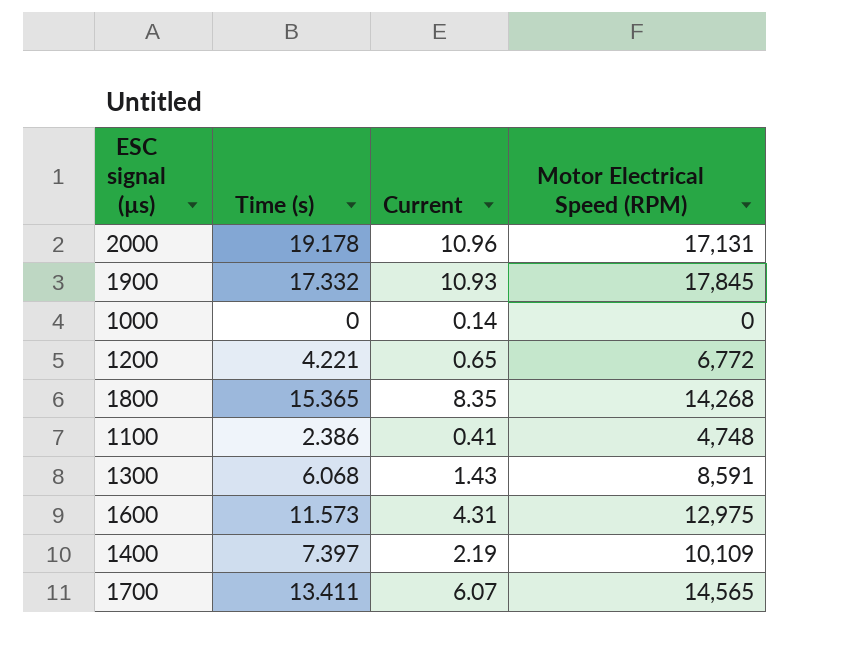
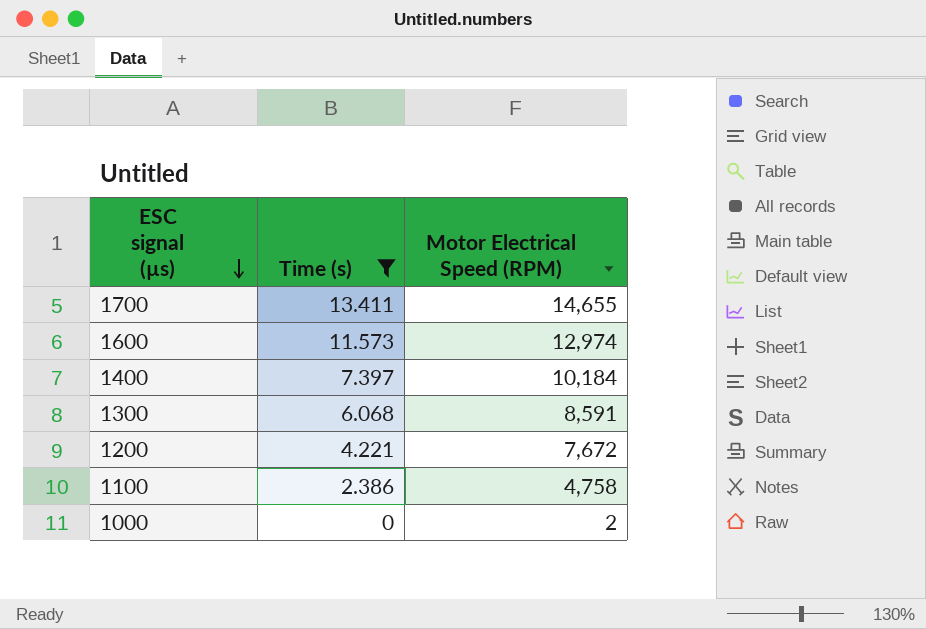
filter: none -> Time (s) <= 13.411
row order: none -> ESC signal (µs) descending
column Current | position: 3 -> none
1700 | Motor Electrical Speed (RPM): 14,565 -> 14,655
1600 | Motor Electrical Speed (RPM): 12,975 -> 12,974
1400 | Motor Electrical Speed (RPM): 10,109 -> 10,184
1200 | Motor Electrical Speed (RPM): 6,772 -> 7,672
1100 | Motor Electrical Speed (RPM): 4,748 -> 4,758
1000 | Motor Electrical Speed (RPM): 0 -> 2

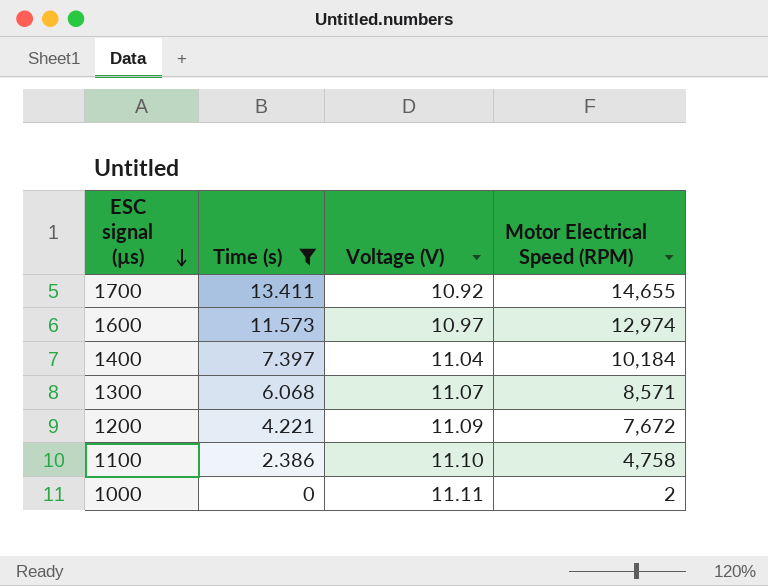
column Voltage (V) | position: none -> 3
1300 | Motor Electrical Speed (RPM): 8,591 -> 8,571

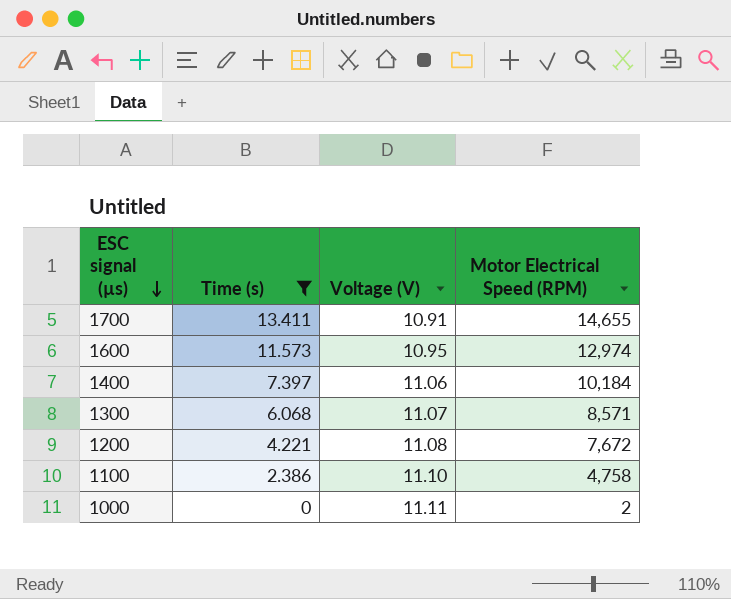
1700 | Voltage (V): 10.92 -> 10.91
1600 | Voltage (V): 10.97 -> 10.95
1400 | Voltage (V): 11.04 -> 11.06
1200 | Voltage (V): 11.09 -> 11.08

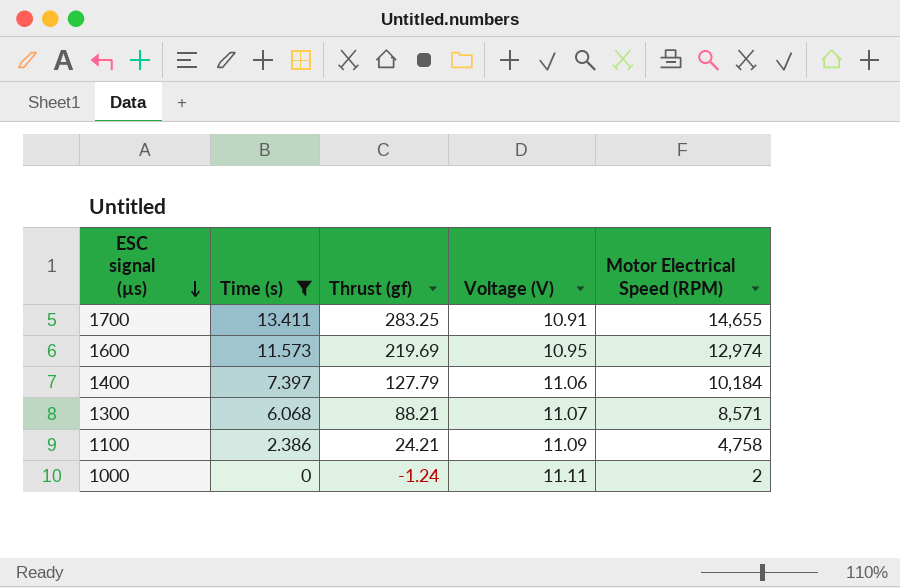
column Thrust (gf) | position: none -> 3
row 1200: 4.221 | 11.08 | 7,672 -> none
1100 | Voltage (V): 11.10 -> 11.09

